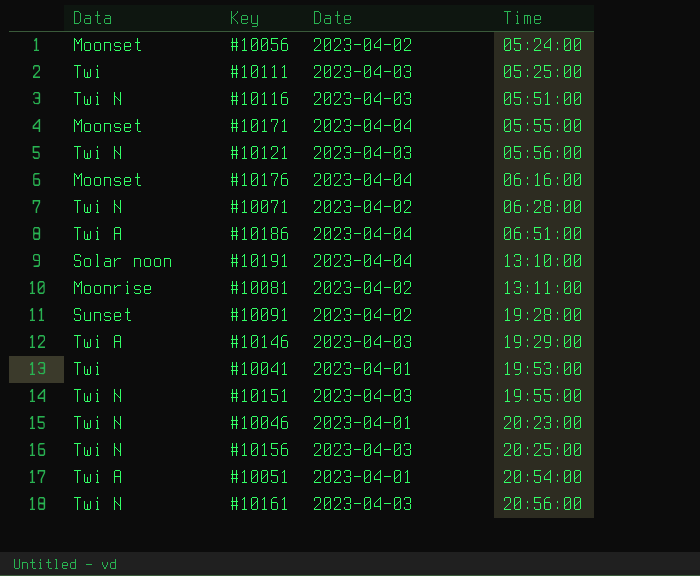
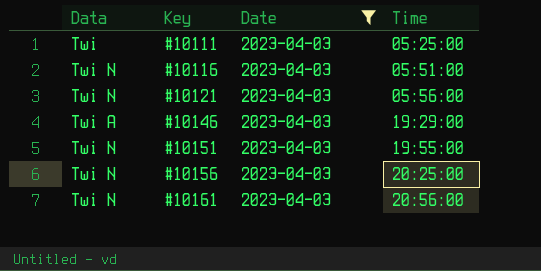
filter: none -> Date = 2023-04-03

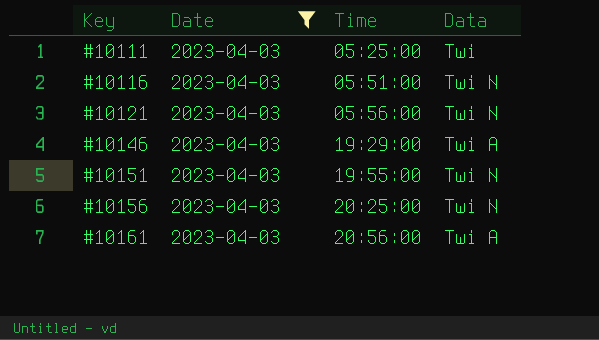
column Data | position: 1 -> 4
#10161 | Data: Twi N -> Twi A

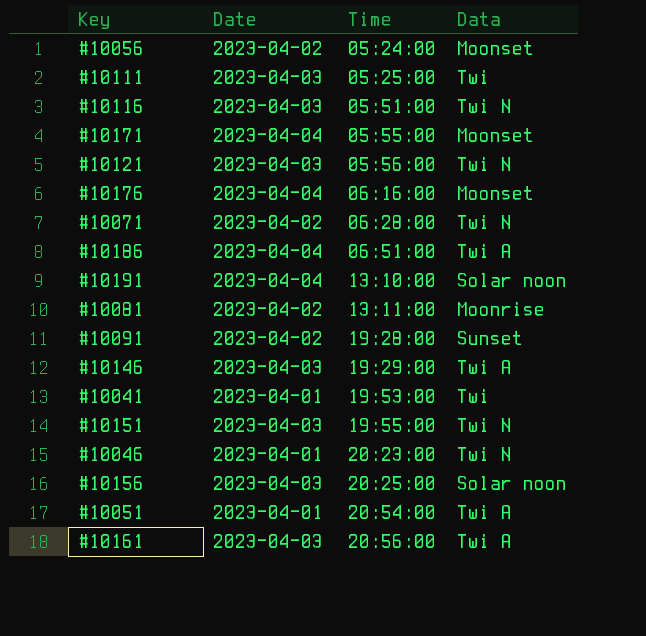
filter: Date = 2023-04-03 -> none
#10156 | Data: Twi N -> Solar noon

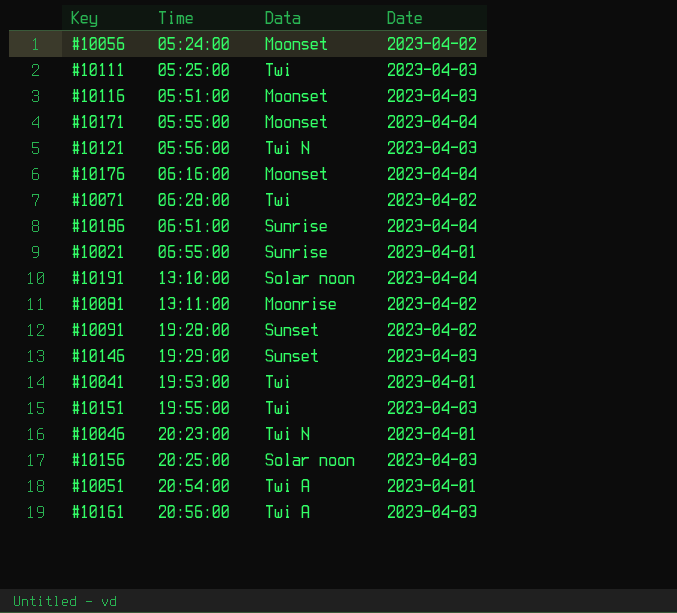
column Date | position: 2 -> 4
#10116 | Data: Twi N -> Moonset
#10071 | Data: Twi N -> Twi
#10186 | Data: Twi A -> Sunrise
row #10021: none -> 06:55:00 | Sunrise | 2023-04-01
#10146 | Data: Twi A -> Sunset
#10151 | Data: Twi N -> Twi

